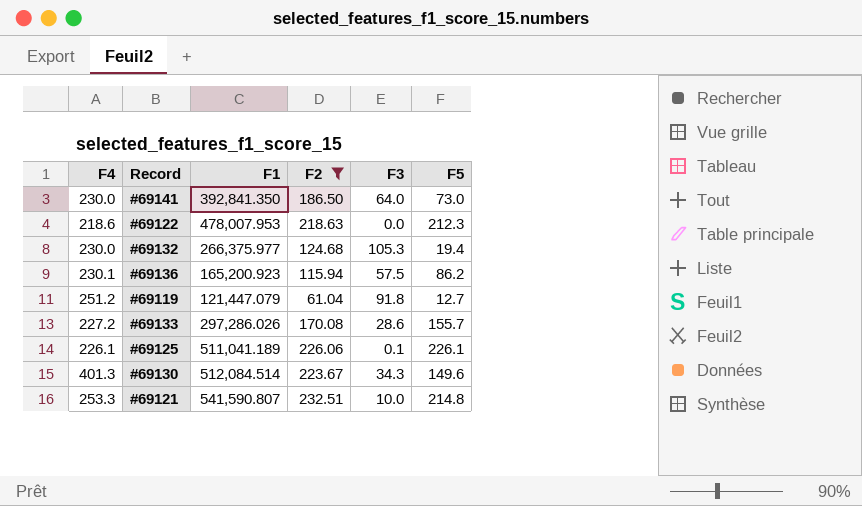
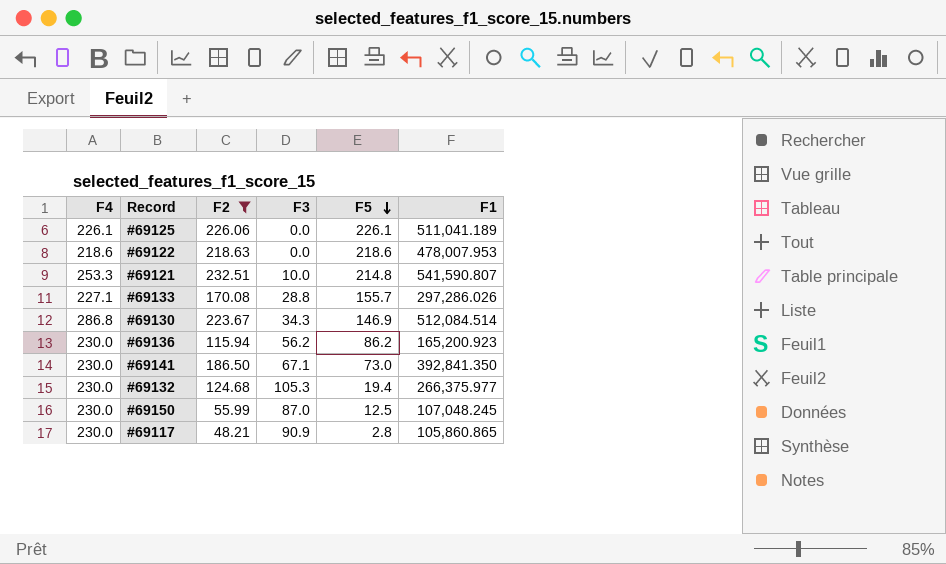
row order: none -> F5 descending
column F1 | position: 3 -> 6
row #69119: 251.2 | 121,447.079 | 61.04 | 91.8 | 12.7 -> none
#69125 | F3: 0.1 -> 0.0
#69122 | F5: 212.3 -> 218.6
#69133 | F4: 227.2 -> 227.1
#69133 | F3: 28.6 -> 28.8
#69130 | F4: 401.3 -> 286.8
#69130 | F5: 149.6 -> 146.9
#69136 | F4: 230.1 -> 230.0
#69136 | F3: 57.5 -> 56.2
#69141 | F3: 64.0 -> 67.1
row #69150: none -> 230.0 | 55.99 | 87.0 | 12.5 | 107,048.245
row #69117: none -> 230.0 | 48.21 | 90.9 | 2.8 | 105,860.865

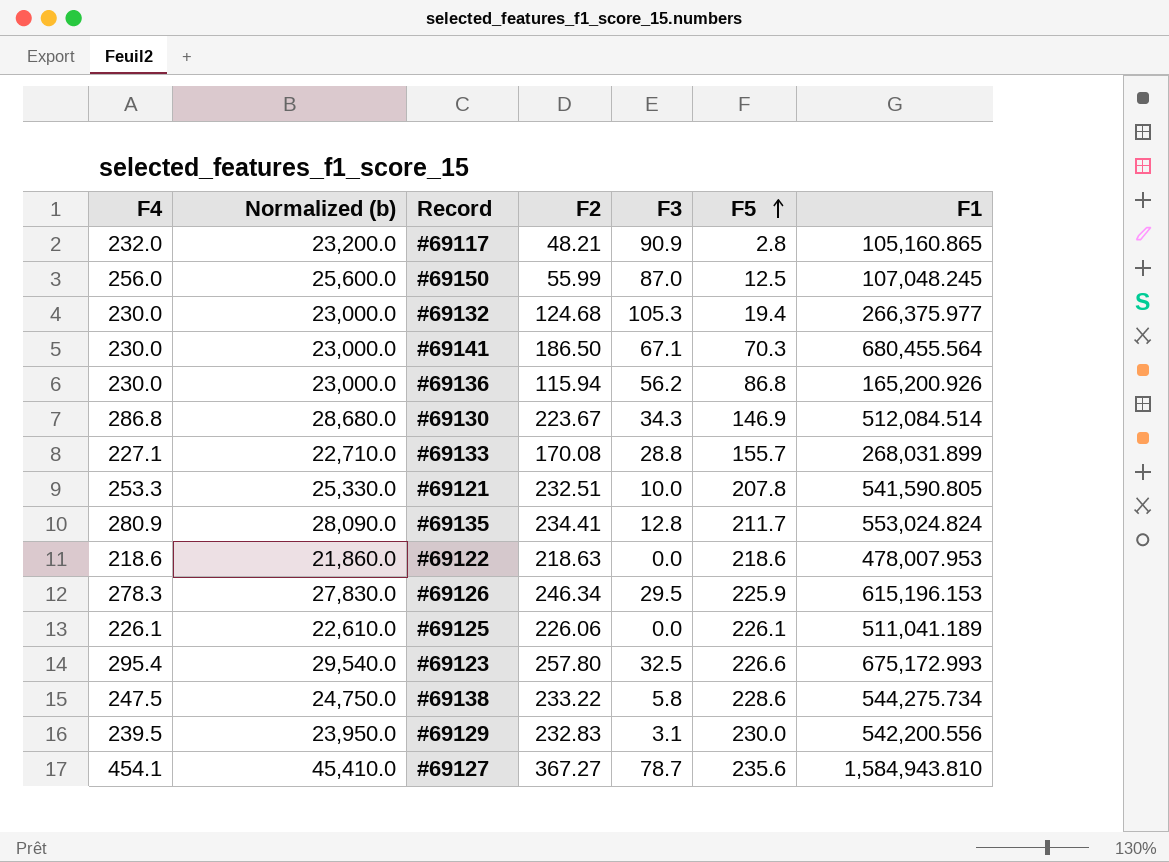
filter: F2 <= 232.51 -> none
row order: F5 descending -> F5 ascending
column Normalized (b) | formula: none -> [F4] * 100
#69117 | F4: 230.0 -> 232.0
#69117 | F1: 105,860.865 -> 105,160.865
#69150 | F4: 230.0 -> 256.0
#69141 | F5: 73.0 -> 70.3
#69141 | F1: 392,841.350 -> 680,455.564
#69136 | F5: 86.2 -> 86.8
#69136 | F1: 165,200.923 -> 165,200.926
#69133 | F1: 297,286.026 -> 268,031.899
#69121 | F5: 214.8 -> 207.8
#69121 | F1: 541,590.807 -> 541,590.805

